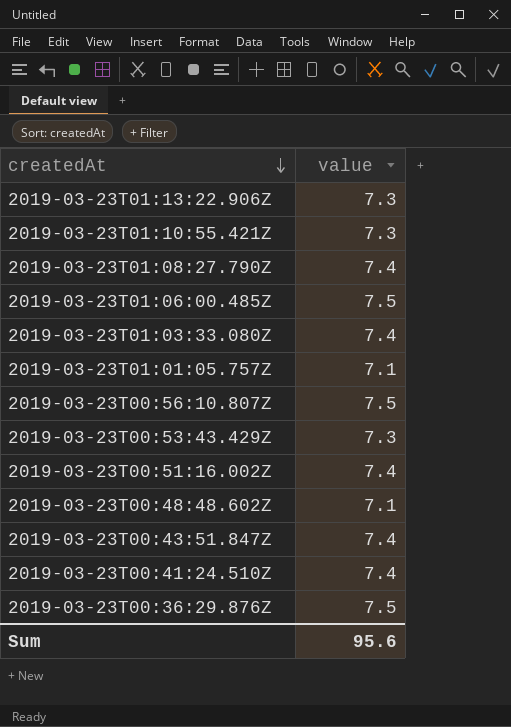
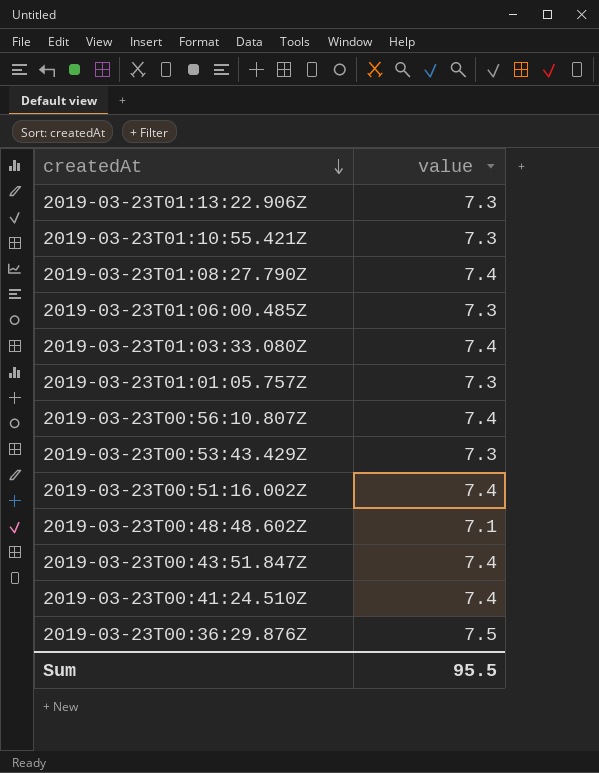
2019-03-23T01:06:00.485Z | value: 7.5 -> 7.3
2019-03-23T01:01:05.757Z | value: 7.1 -> 7.3
2019-03-23T00:56:10.807Z | value: 7.5 -> 7.4
Sum | value: 95.6 -> 95.5

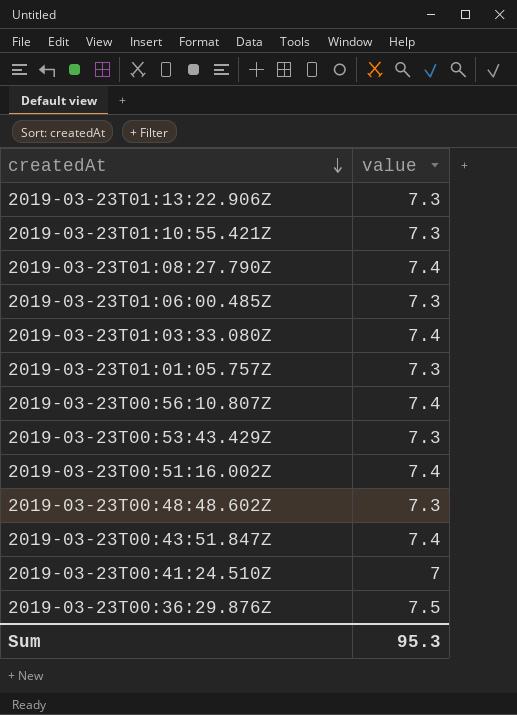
2019-03-23T00:48:48.602Z | value: 7.1 -> 7.3
2019-03-23T00:41:24.510Z | value: 7.4 -> 7
Sum | value: 95.5 -> 95.3

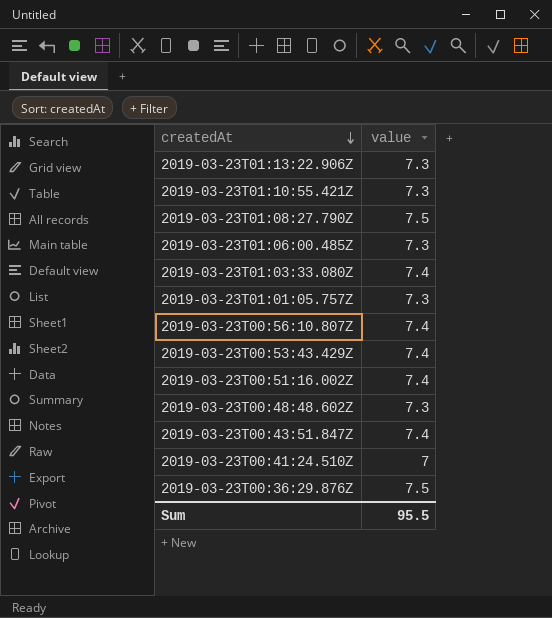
2019-03-23T01:08:27.790Z | value: 7.4 -> 7.5
2019-03-23T00:53:43.429Z | value: 7.3 -> 7.4
Sum | value: 95.3 -> 95.5

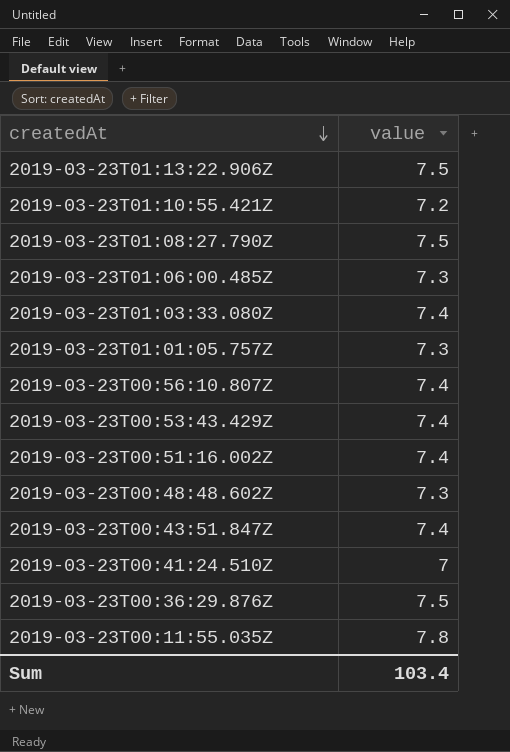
2019-03-23T01:13:22.906Z | value: 7.3 -> 7.5
2019-03-23T01:10:55.421Z | value: 7.3 -> 7.2
row 2019-03-23T00:11:55.035Z: none -> 7.8
Sum | value: 95.5 -> 103.4

